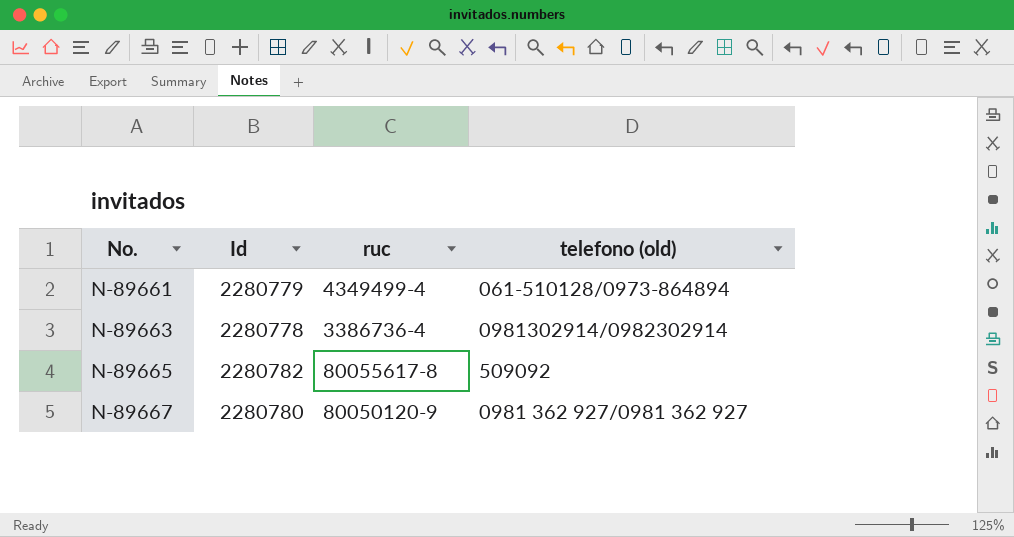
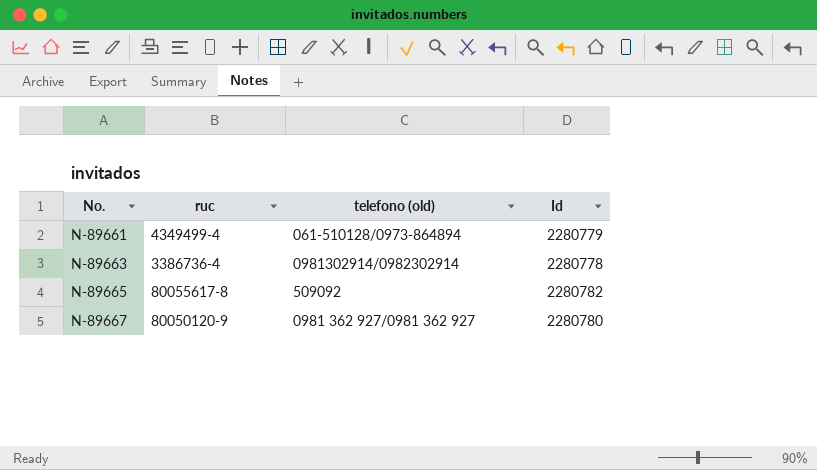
column Id | position: 2 -> 4

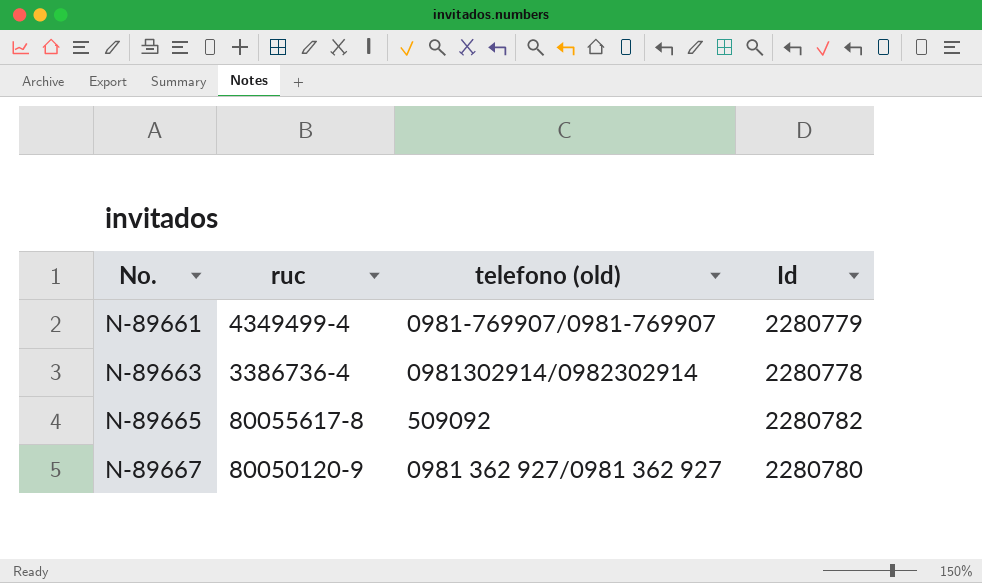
N-89661 | telefono (old): 061-510128/0973-864894 -> 0981-769907/0981-769907

